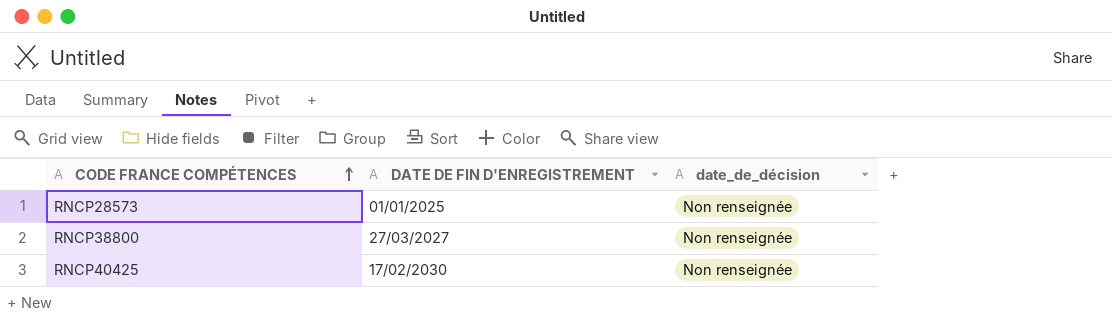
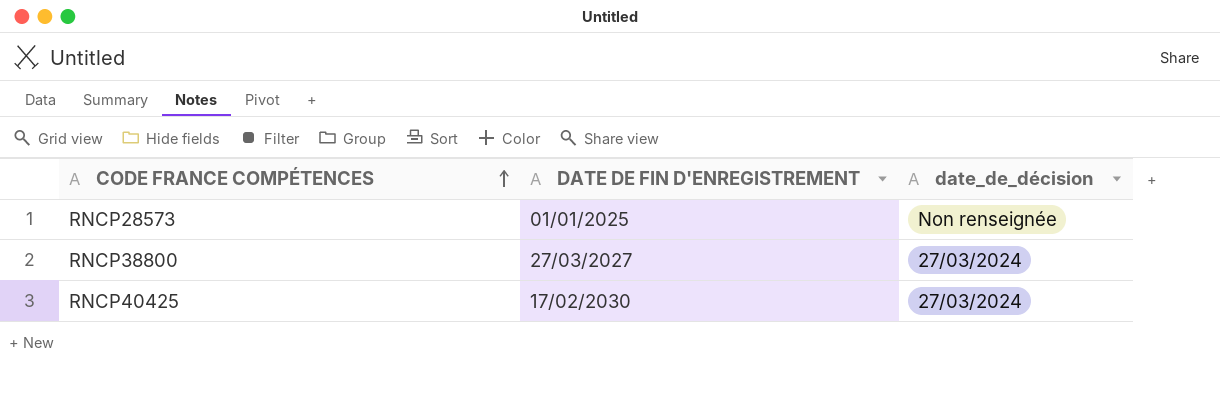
RNCP38800 | date_de_décision: Non renseignée -> 27/03/2024
RNCP40425 | date_de_décision: Non renseignée -> 27/03/2024

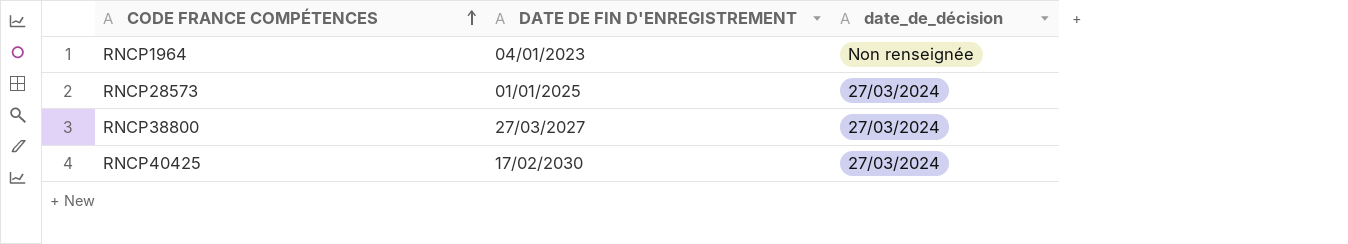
row RNCP1964: none -> 04/01/2023 | Non renseignée
RNCP28573 | date_de_décision: Non renseignée -> 27/03/2024

